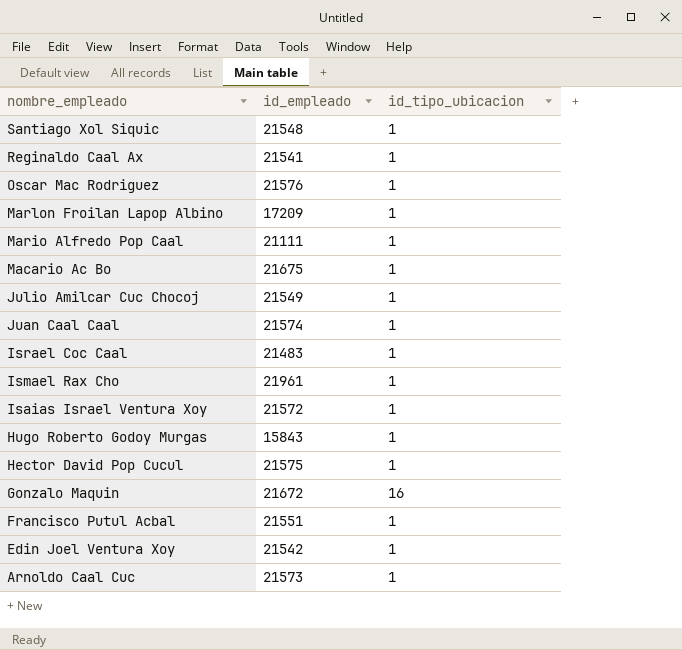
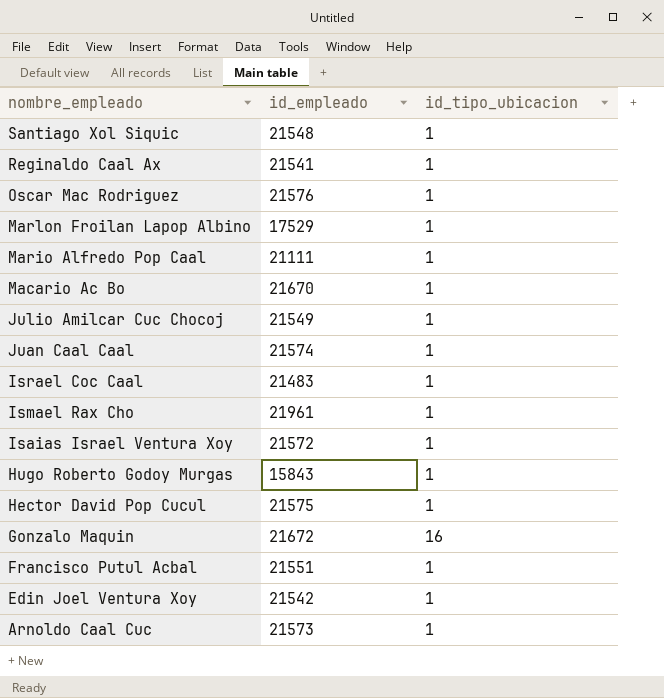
Marlon Froilan Lapop Albino | id_empleado: 17209 -> 17529
Macario Ac Bo | id_empleado: 21675 -> 21670

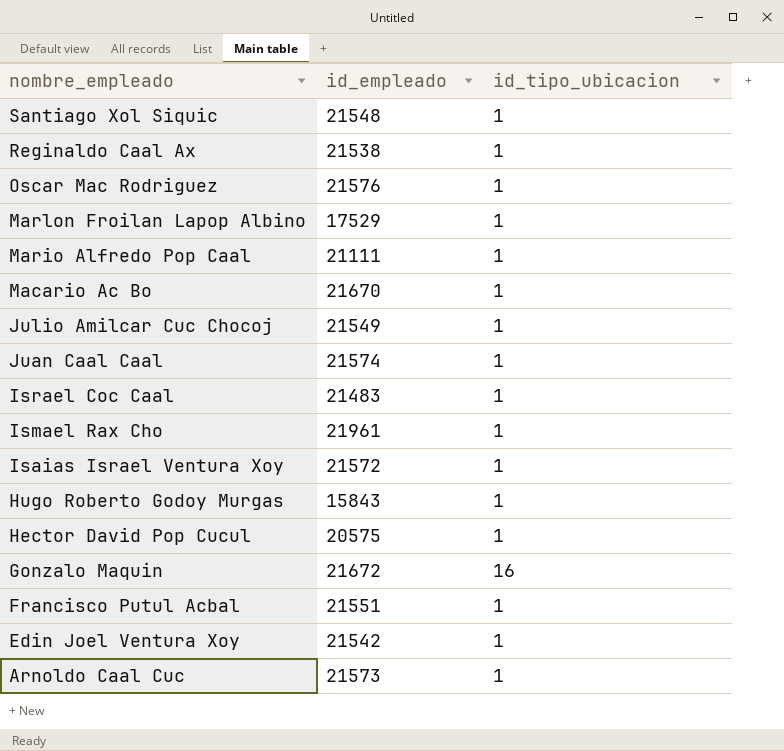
Reginaldo Caal Ax | id_empleado: 21541 -> 21538
Hector David Pop Cucul | id_empleado: 21575 -> 20575

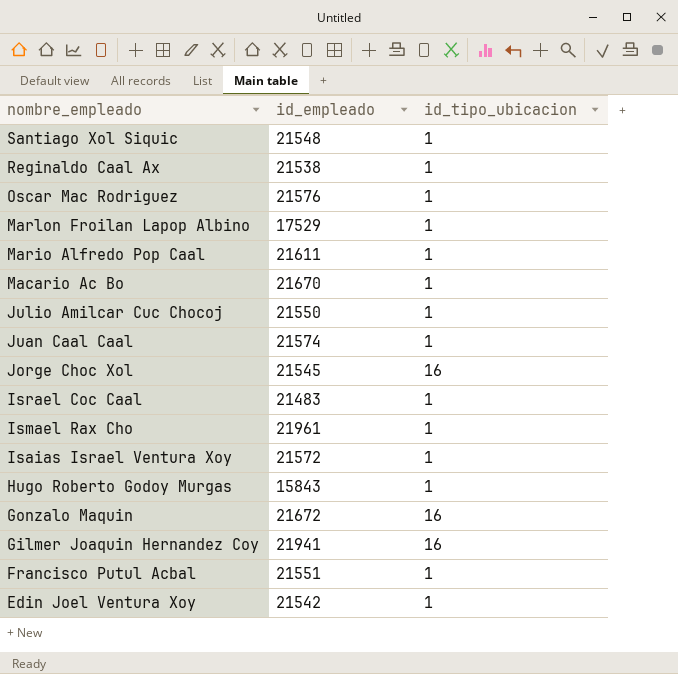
row Hector David Pop Cucul: 20575 | 1 -> none
row Arnoldo Caal Cuc: 21573 | 1 -> none
Mario Alfredo Pop Caal | id_empleado: 21111 -> 21611
Julio Amilcar Cuc Chocoj | id_empleado: 21549 -> 21550
row Jorge Choc Xol: none -> 21545 | 16
row Gilmer Joaquin Hernandez Coy: none -> 21941 | 16

